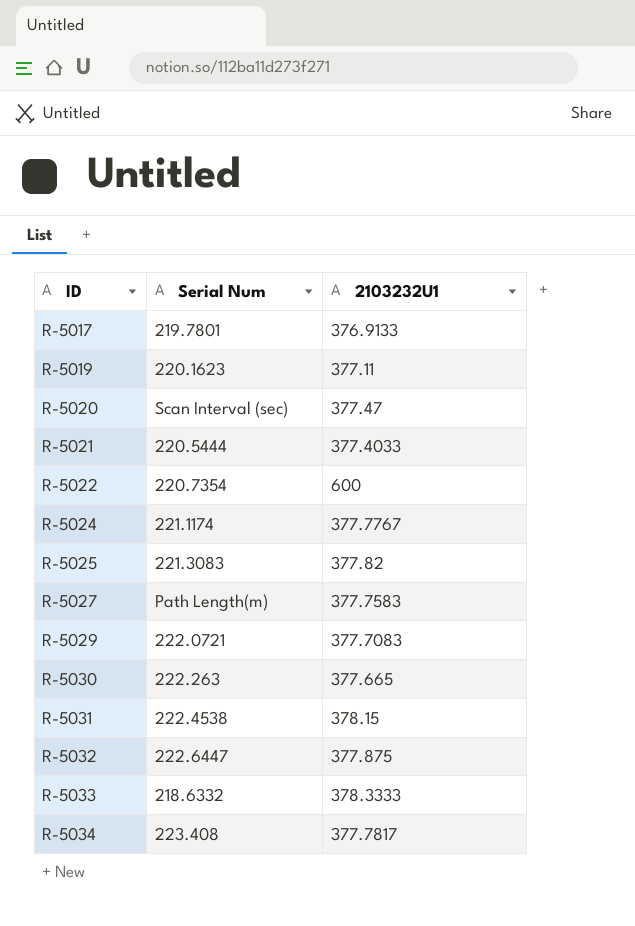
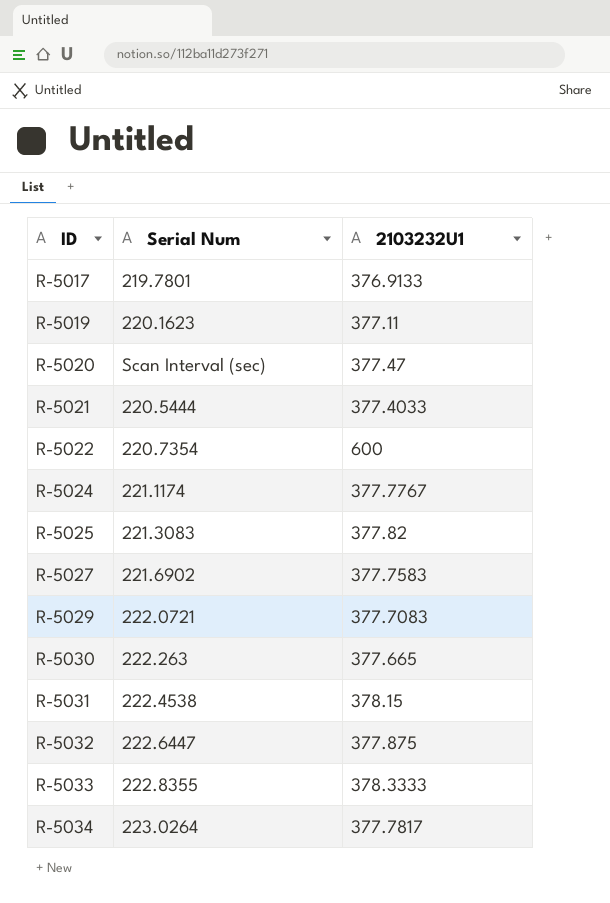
R-5027 | Serial Num: Path Length(m) -> 221.6902
R-5033 | Serial Num: 218.6332 -> 222.8355
R-5034 | Serial Num: 223.408 -> 223.0264

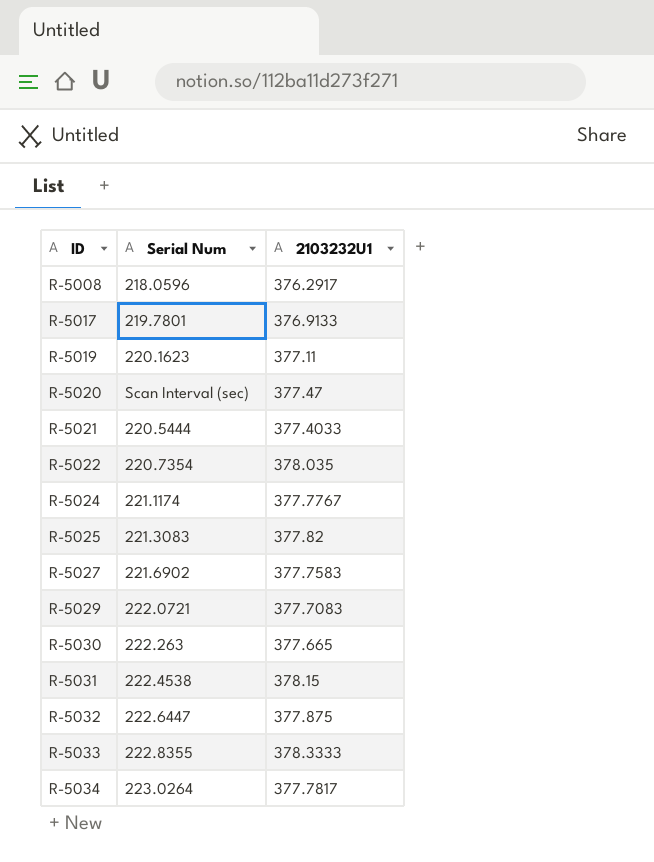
row R-5008: none -> 218.0596 | 376.2917
R-5022 | 2103232U1: 600 -> 378.035

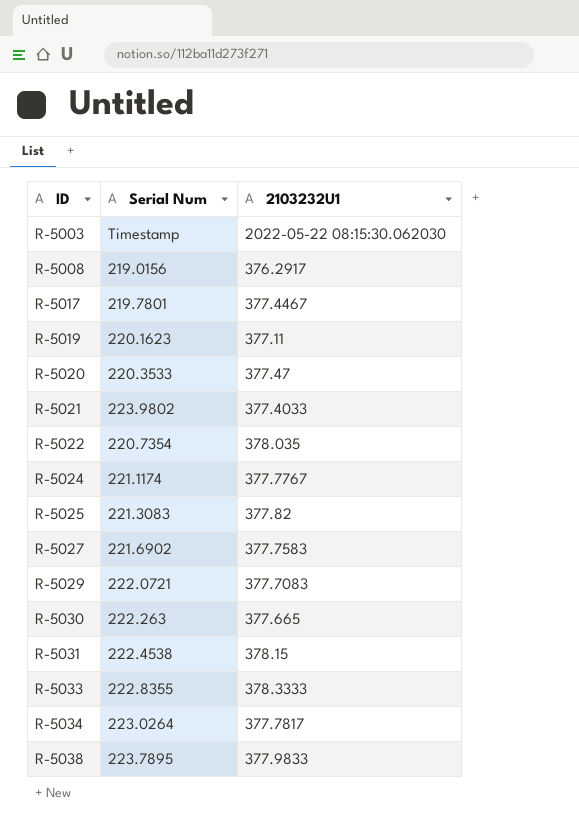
row R-5032: 222.6447 | 377.875 -> none
row R-5003: none -> Timestamp | 2022-05-22 08:15:30.062030
R-5008 | Serial Num: 218.0596 -> 219.0156
R-5017 | 2103232U1: 376.9133 -> 377.4467
R-5020 | Serial Num: Scan Interval (sec) -> 220.3533
R-5021 | Serial Num: 220.5444 -> 223.9802
row R-5038: none -> 223.7895 | 377.9833

